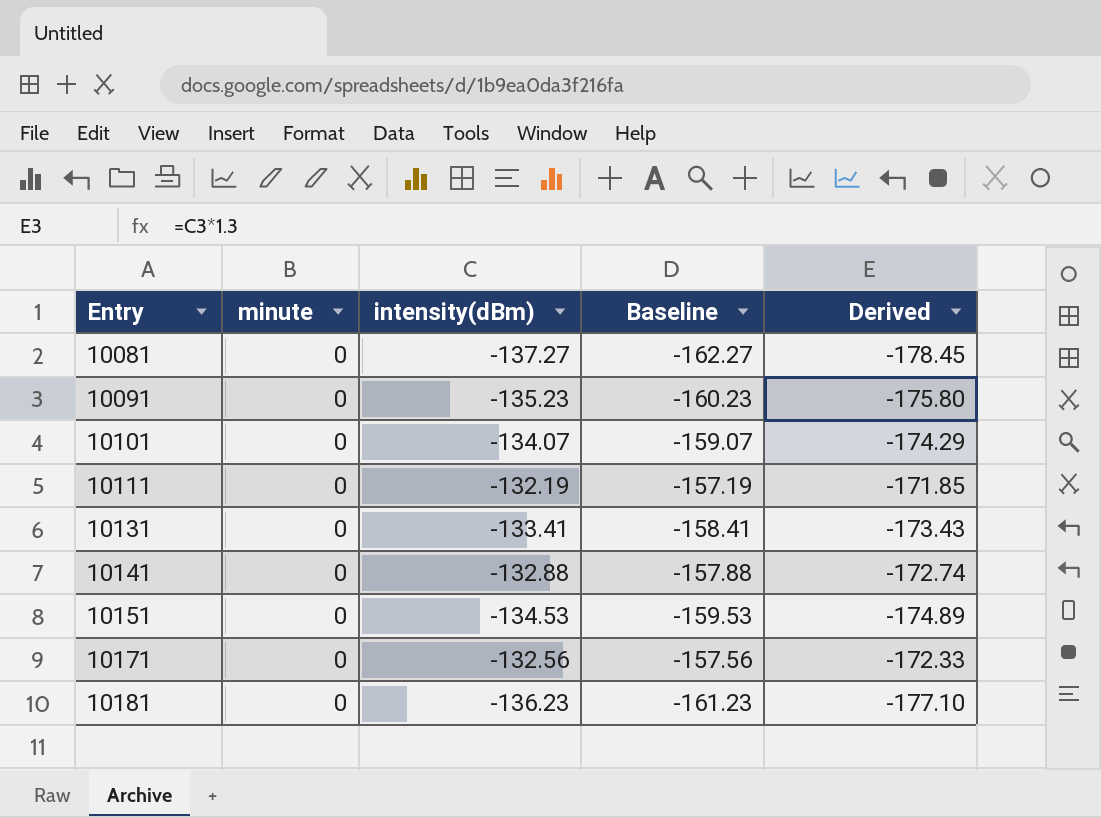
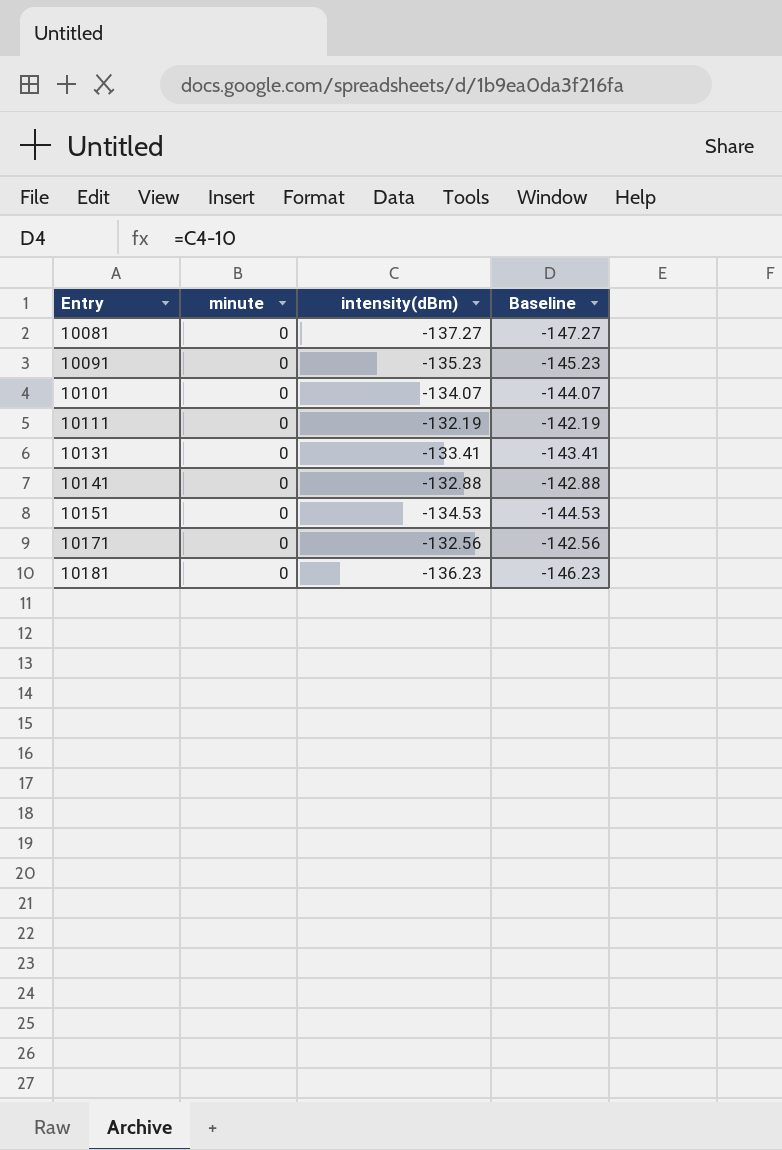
column Derived | formula: [intensity(dBm)] * 1.3 -> none
column Baseline | formula: [intensity(dBm)] - 25 -> [intensity(dBm)] - 10

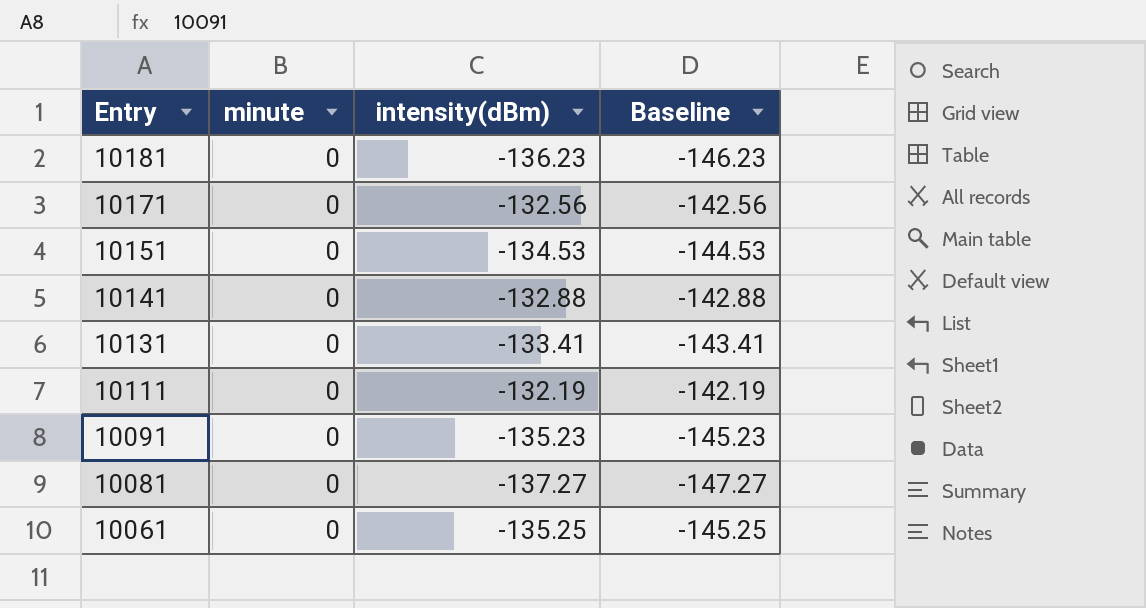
row order: Entry ascending -> Entry descending
row 10101: 0 | -134.07 | -144.07 -> none
row 10061: none -> 0 | -135.25 | -145.25

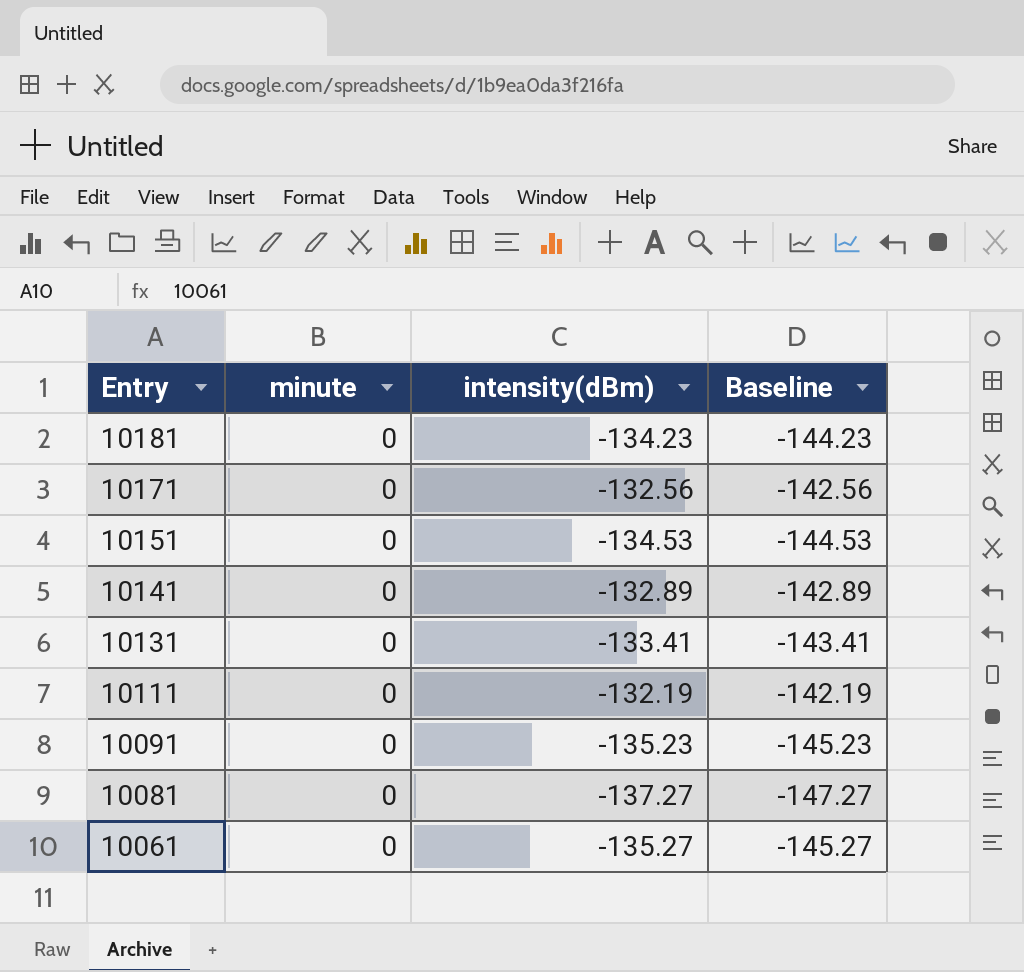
10181 | intensity(dBm): -136.23 -> -134.23
10181 | Baseline: -146.23 -> -144.23
10141 | intensity(dBm): -132.88 -> -132.89
10141 | Baseline: -142.88 -> -142.89
10061 | intensity(dBm): -135.25 -> -135.27
10061 | Baseline: -145.25 -> -145.27

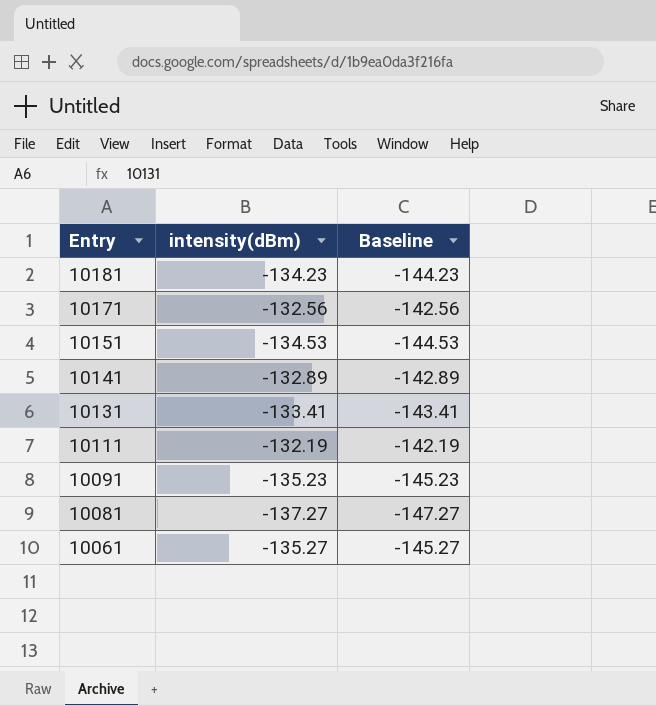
column minute | position: 2 -> none

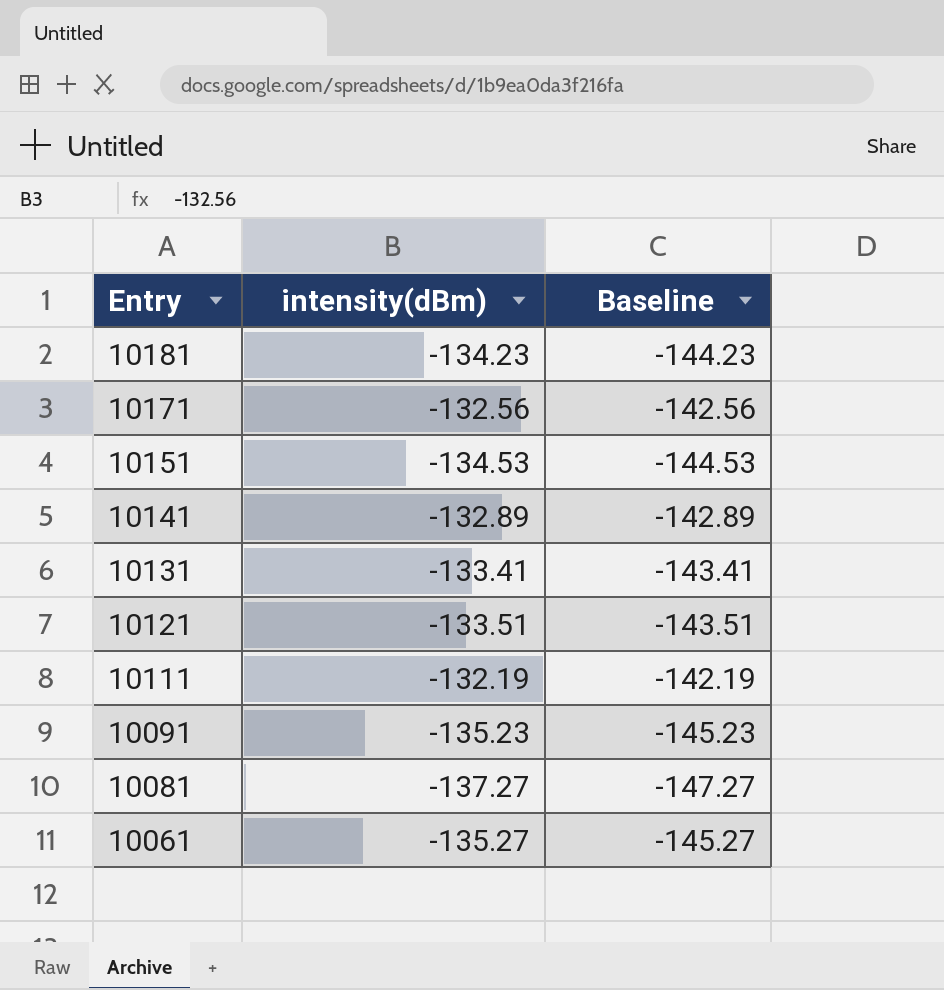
row 10121: none -> -133.51 | -143.51

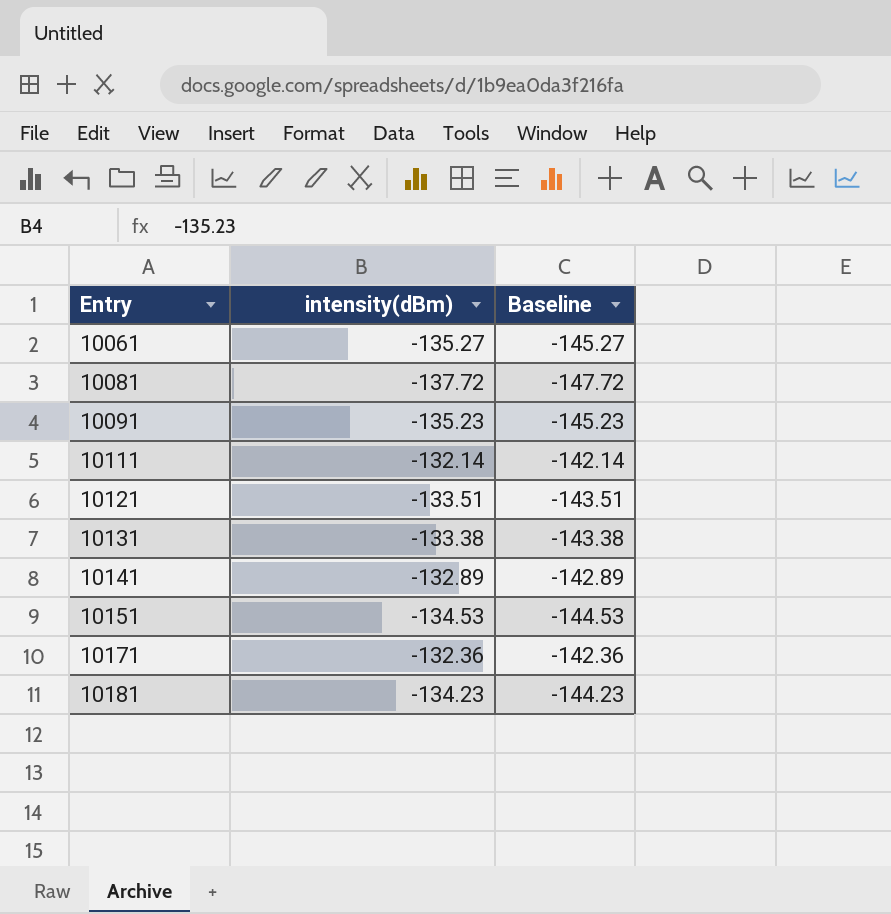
row order: Entry descending -> Entry ascending
10081 | intensity(dBm): -137.27 -> -137.72
10081 | Baseline: -147.27 -> -147.72
10111 | intensity(dBm): -132.19 -> -132.14
10111 | Baseline: -142.19 -> -142.14
10131 | intensity(dBm): -133.41 -> -133.38
10131 | Baseline: -143.41 -> -143.38
10171 | intensity(dBm): -132.56 -> -132.36
10171 | Baseline: -142.56 -> -142.36

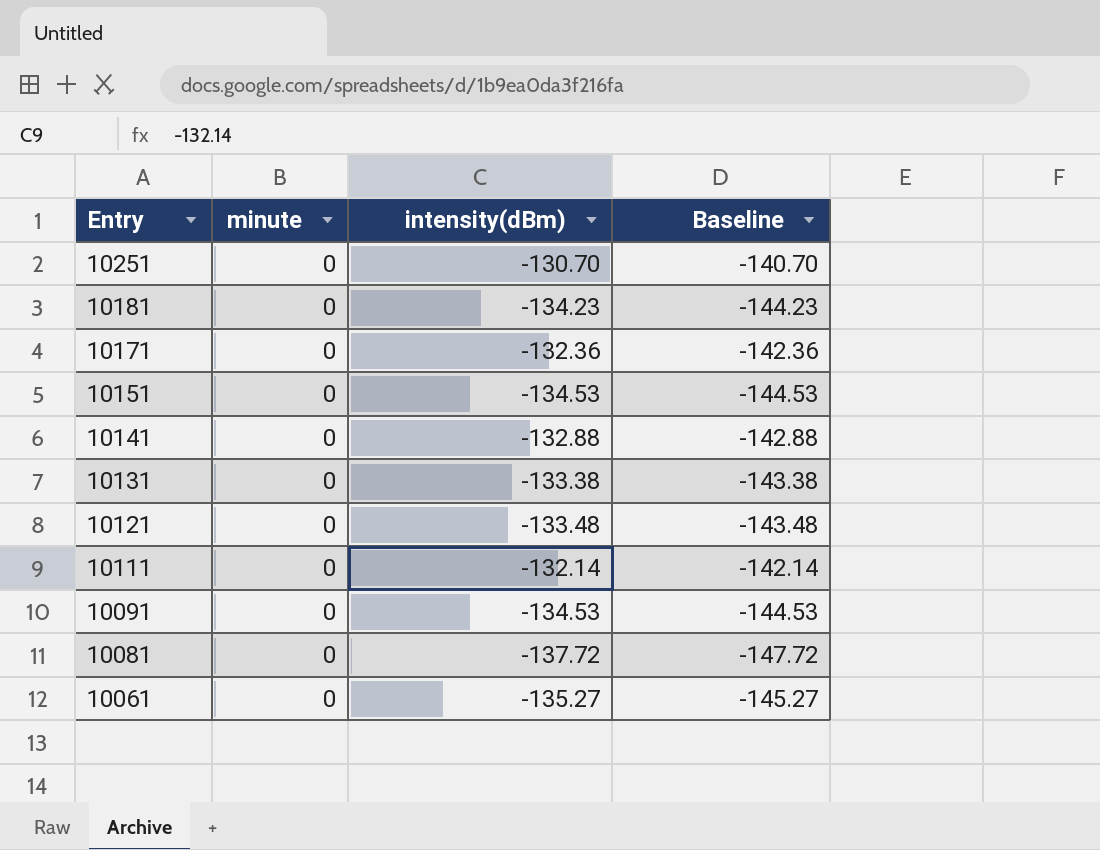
row order: Entry ascending -> Entry descending
column minute | position: none -> 2
row 10251: none -> 0 | -130.70 | -140.70
10141 | intensity(dBm): -132.89 -> -132.88
10141 | Baseline: -142.89 -> -142.88
10121 | intensity(dBm): -133.51 -> -133.48
10121 | Baseline: -143.51 -> -143.48
10091 | intensity(dBm): -135.23 -> -134.53
10091 | Baseline: -145.23 -> -144.53

